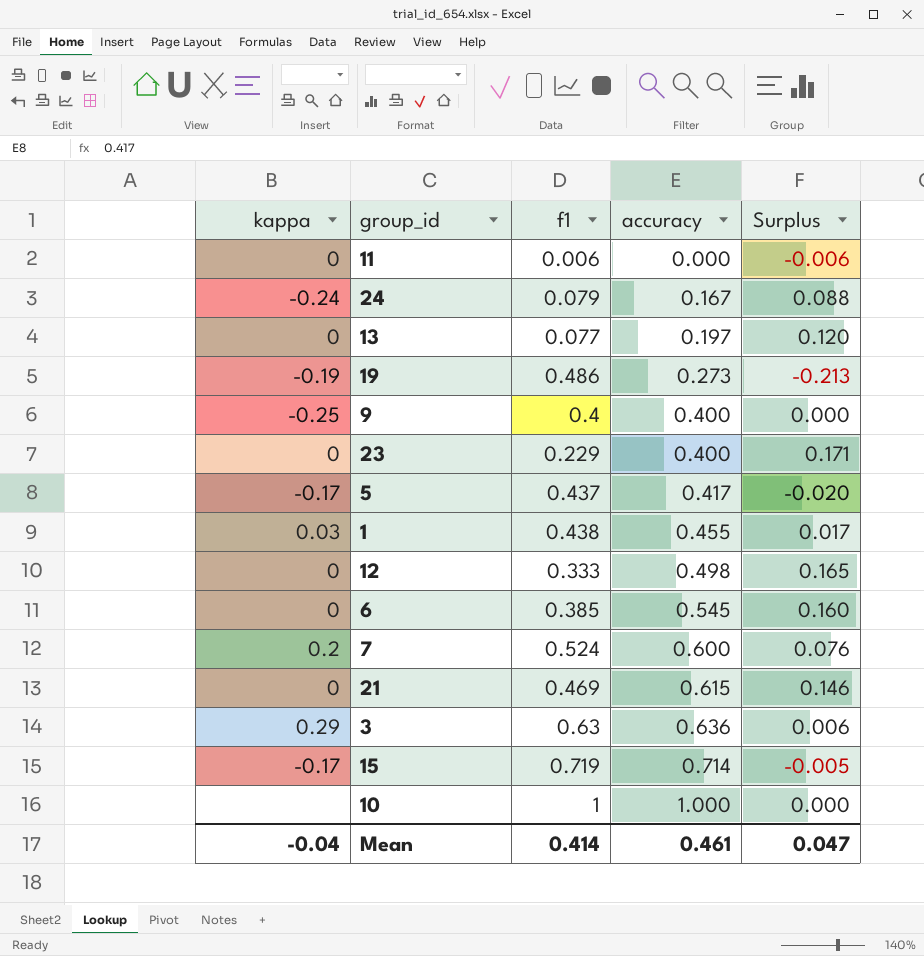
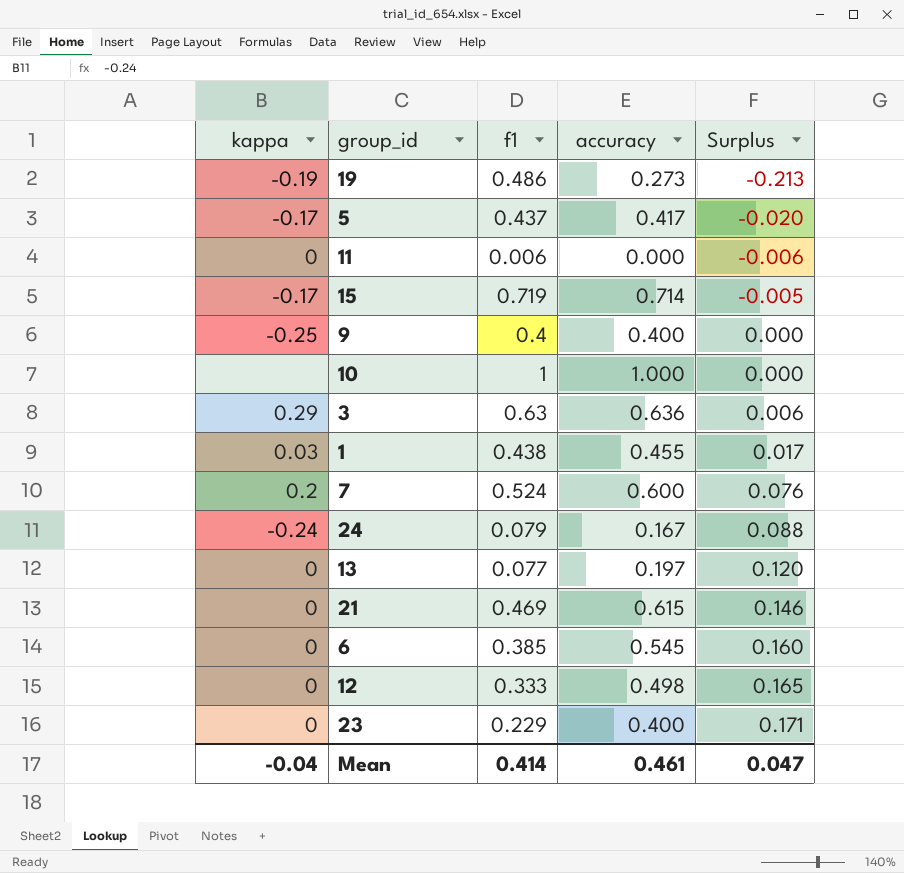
row order: accuracy ascending -> Surplus ascending

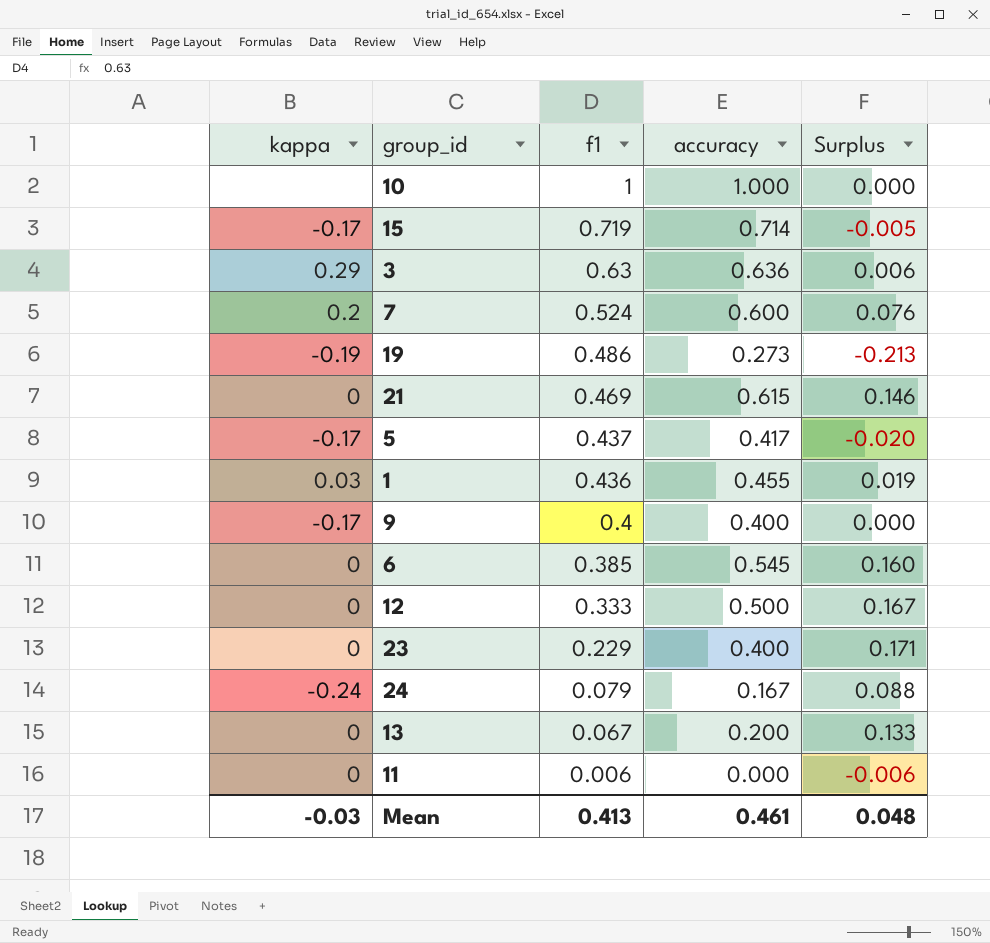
row order: Surplus ascending -> f1 descending
1 | f1: 0.438 -> 0.436
1 | Surplus: 0.017 -> 0.019
9 | kappa: -0.25 -> -0.17
12 | accuracy: 0.498 -> 0.500
12 | Surplus: 0.165 -> 0.167
13 | f1: 0.077 -> 0.067
13 | accuracy: 0.197 -> 0.200
13 | Surplus: 0.120 -> 0.133
Mean | kappa: -0.04 -> -0.03
Mean | f1: 0.414 -> 0.413
Mean | Surplus: 0.047 -> 0.048

